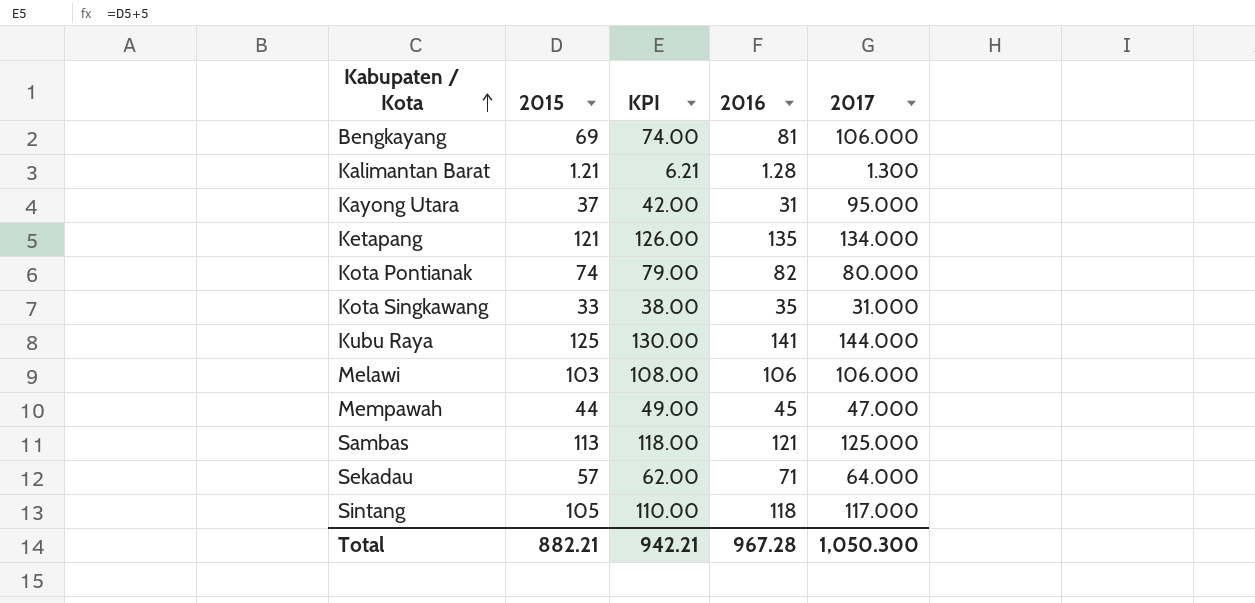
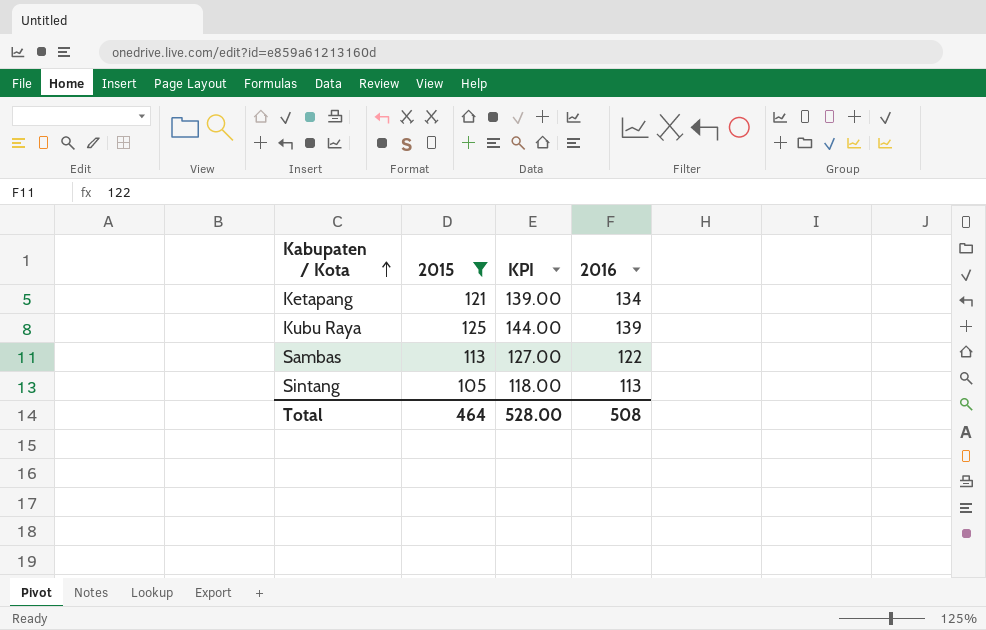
filter: none -> 2015 >= 105
column 2017 | position: 5 -> none
column KPI | formula: [2015] + 5 -> [2016] + 5
Ketapang | 2016: 135 -> 134
Kubu Raya | 2016: 141 -> 139
Sambas | 2016: 121 -> 122
Sintang | 2016: 118 -> 113
Total | 2015: 882.21 -> 464
Total | KPI: 942.21 -> 528.00
Total | 2016: 967.28 -> 508

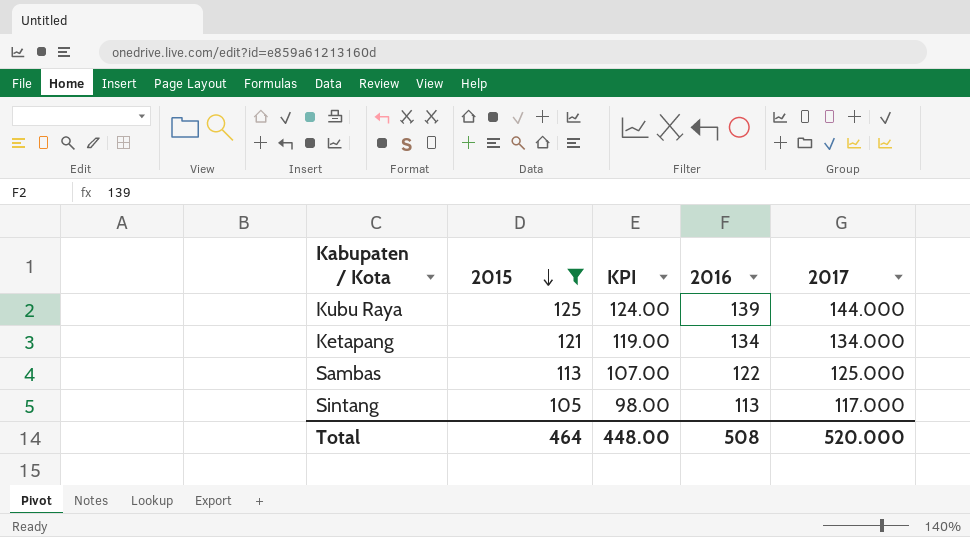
row order: Kabupaten / Kota ascending -> 2015 descending
column KPI | formula: [2016] + 5 -> [2016] - 15
column 2017 | position: none -> 5
Total | KPI: 528.00 -> 448.00

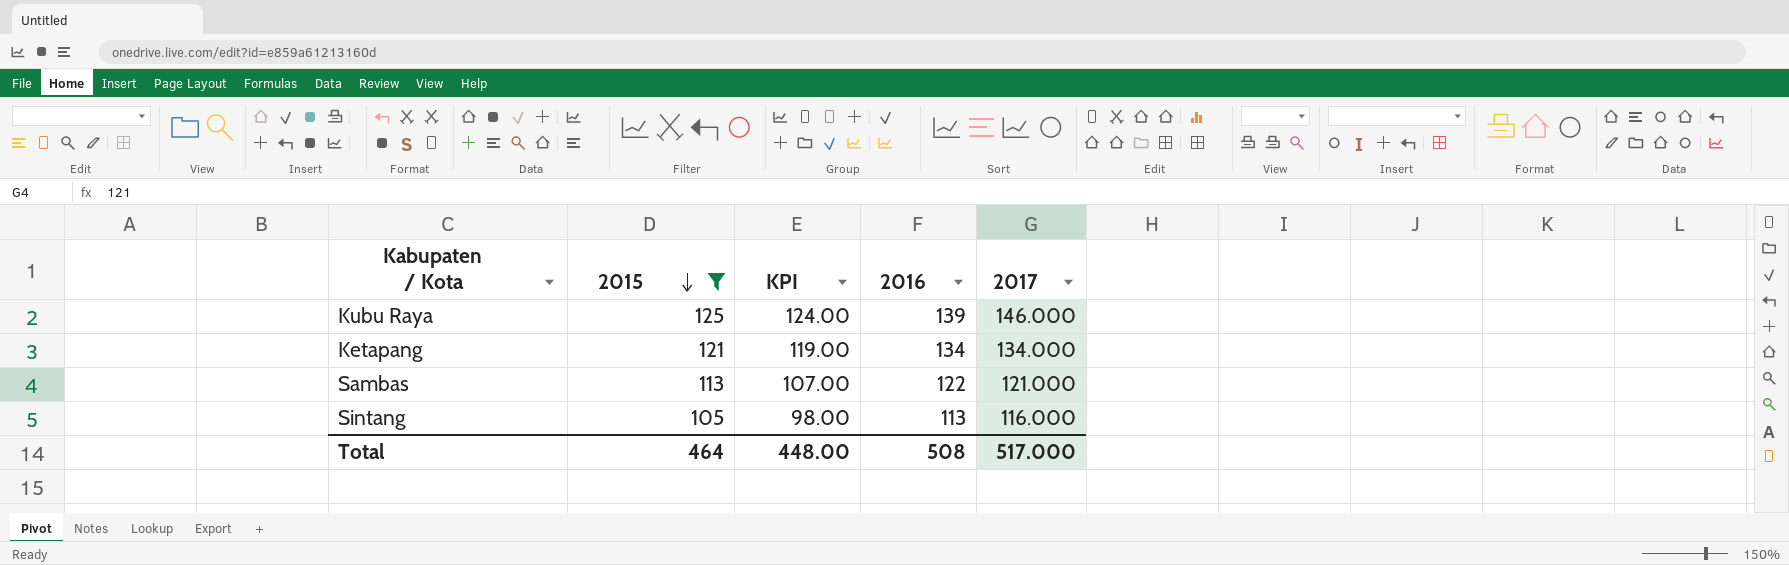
Kubu Raya | 2017: 144.000 -> 146.000
Sambas | 2017: 125.000 -> 121.000
Sintang | 2017: 117.000 -> 116.000
Total | 2017: 520.000 -> 517.000

